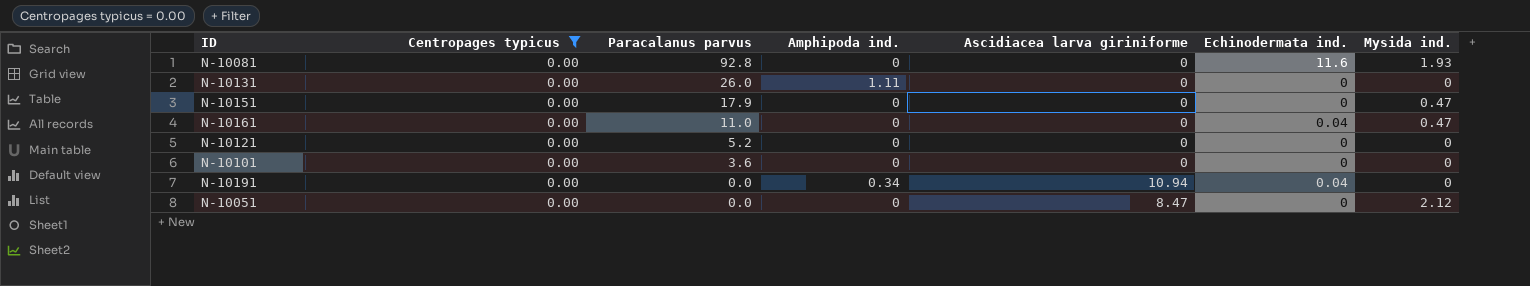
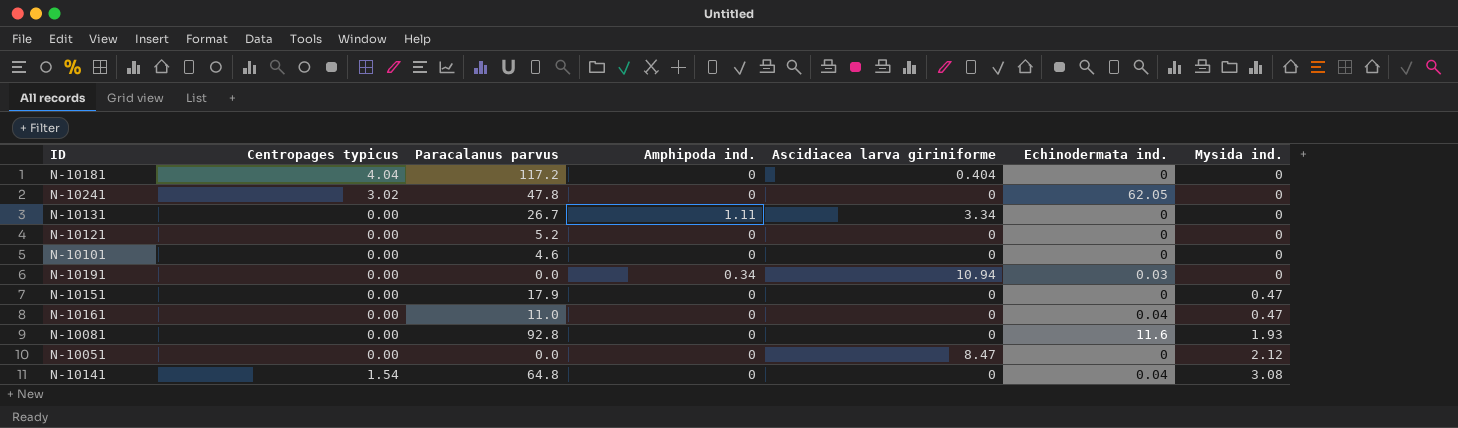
filter: Centropages typicus = 0.00 -> none
row order: Paracalanus parvus descending -> Mysida ind. ascending
N-10131 | Paracalanus parvus: 26.0 -> 26.7
N-10131 | Ascidiacea larva giriniforme: 0 -> 3.34
N-10101 | Paracalanus parvus: 3.6 -> 4.6
N-10191 | Echinodermata ind.: 0.04 -> 0.03

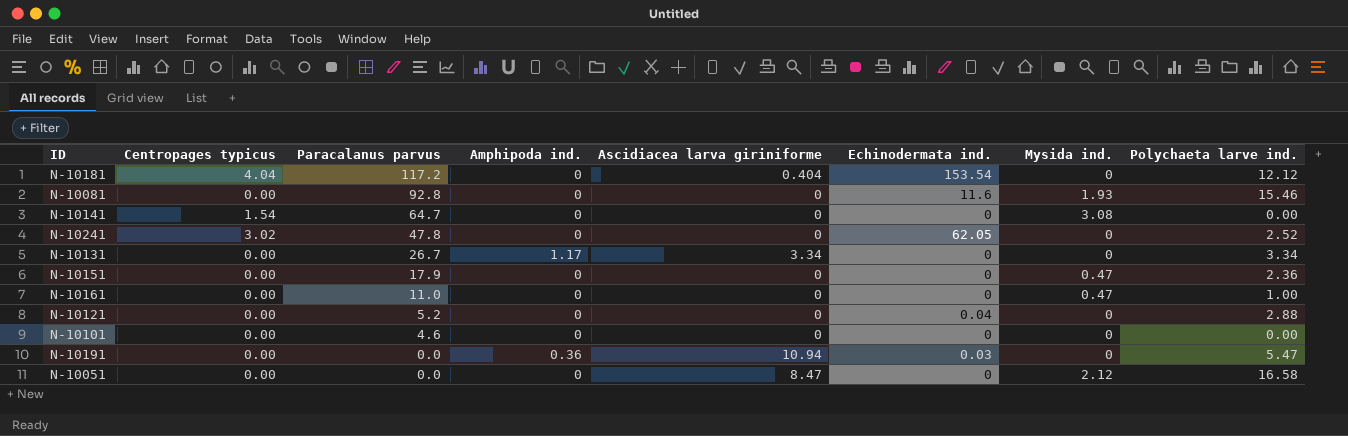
row order: Mysida ind. ascending -> Paracalanus parvus descending
column Polychaeta larve ind. | position: none -> 8
N-10181 | Echinodermata ind.: 0 -> 153.54
N-10141 | Paracalanus parvus: 64.8 -> 64.7
N-10141 | Echinodermata ind.: 0.04 -> 0
N-10131 | Amphipoda ind.: 1.11 -> 1.17
N-10161 | Echinodermata ind.: 0.04 -> 0
N-10121 | Echinodermata ind.: 0 -> 0.04
N-10191 | Amphipoda ind.: 0.34 -> 0.36

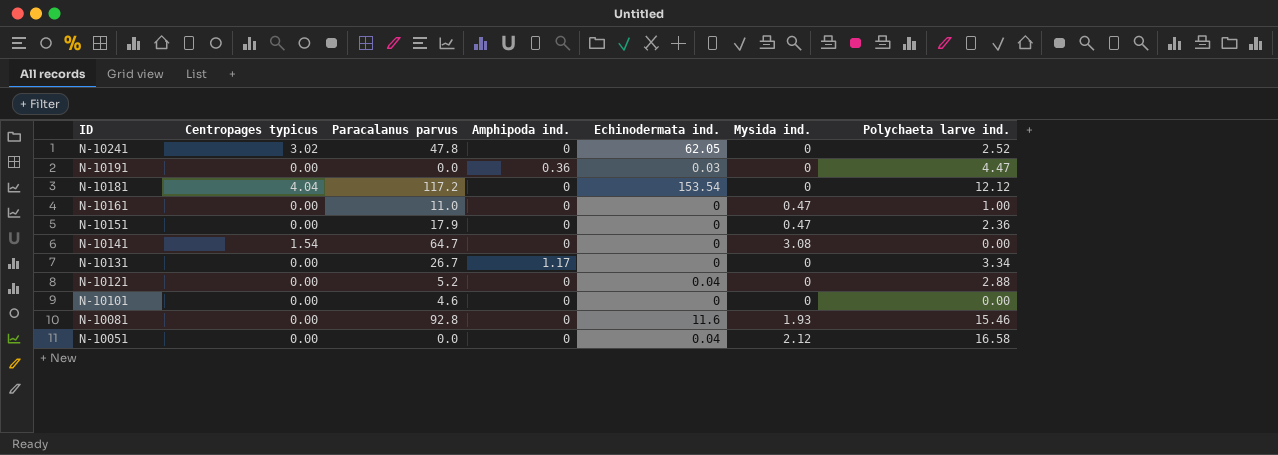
row order: Paracalanus parvus descending -> ID descending
column Ascidiacea larva giriniforme | position: 5 -> none
N-10191 | Polychaeta larve ind.: 5.47 -> 4.47
N-10051 | Echinodermata ind.: 0 -> 0.04

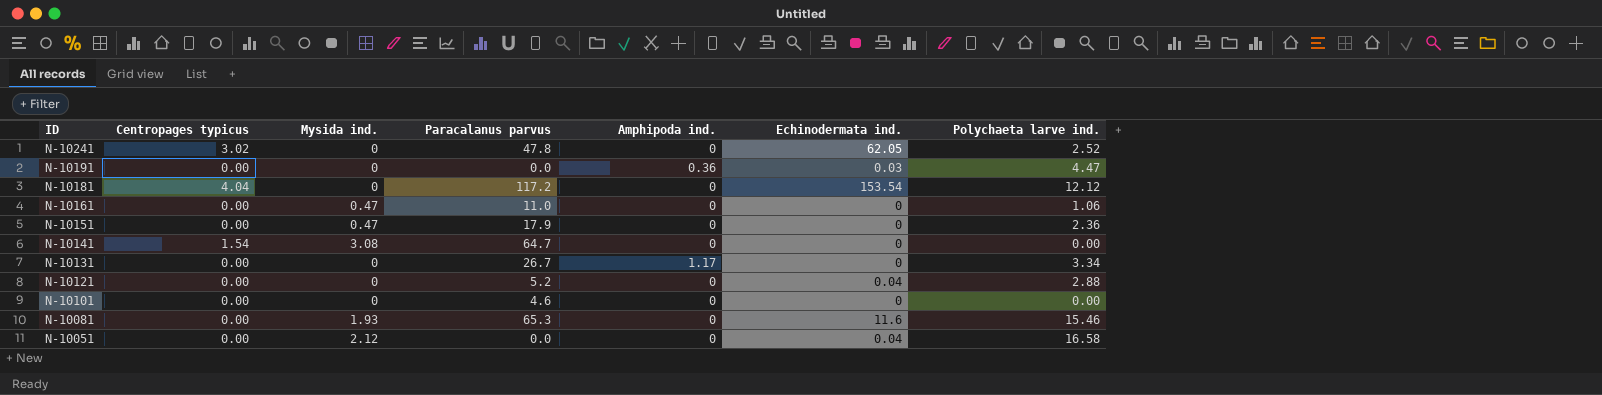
column Mysida ind. | position: 6 -> 3
N-10161 | Polychaeta larve ind.: 1.00 -> 1.06
N-10081 | Paracalanus parvus: 92.8 -> 65.3

